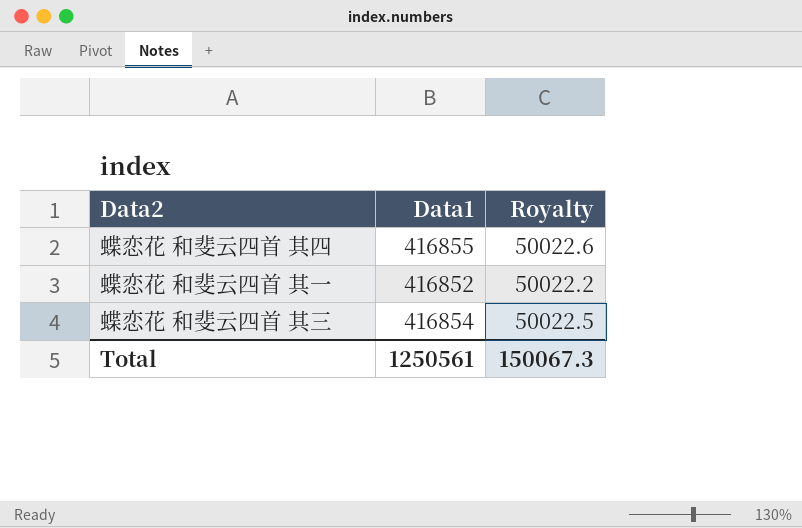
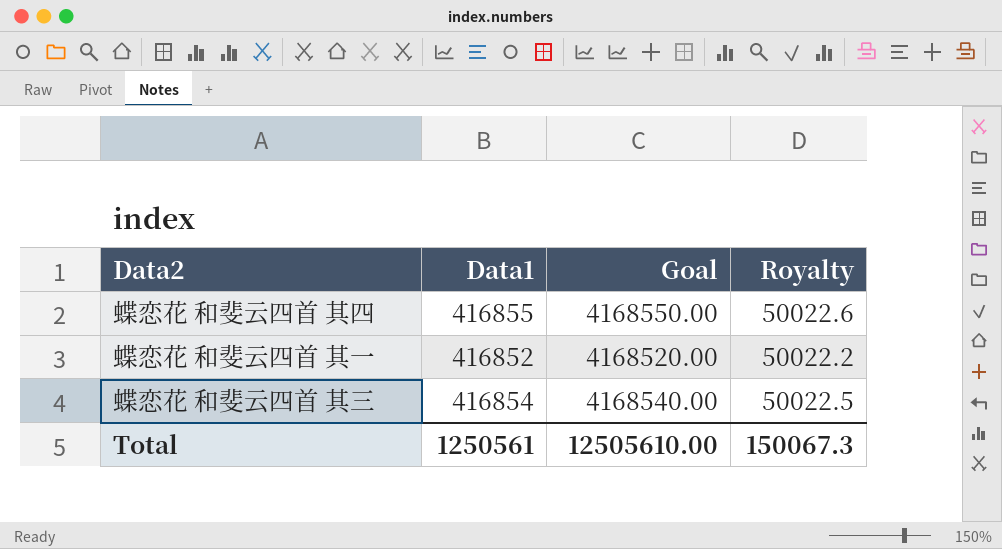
column Goal | formula: none -> [Data1] * 10

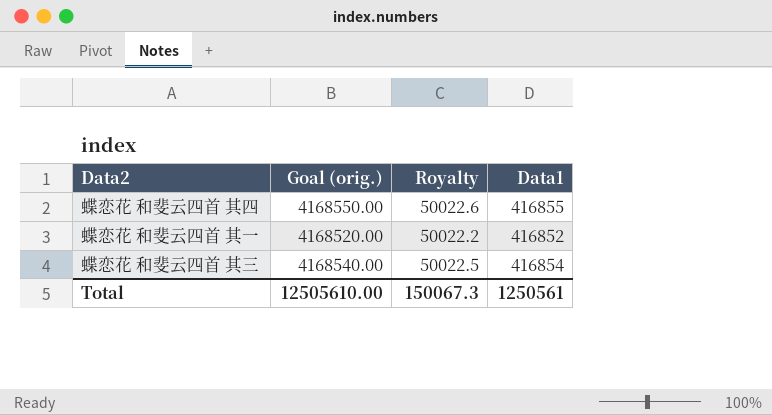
column name: Goal -> Goal (orig.)
column Data1 | position: 2 -> 4

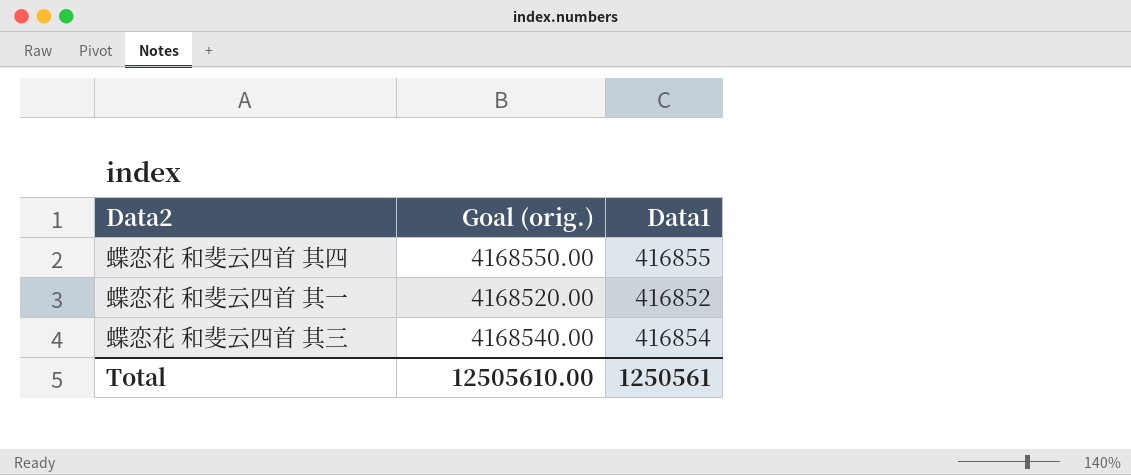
column Royalty | formula: [Data1] * 0.12 -> none

